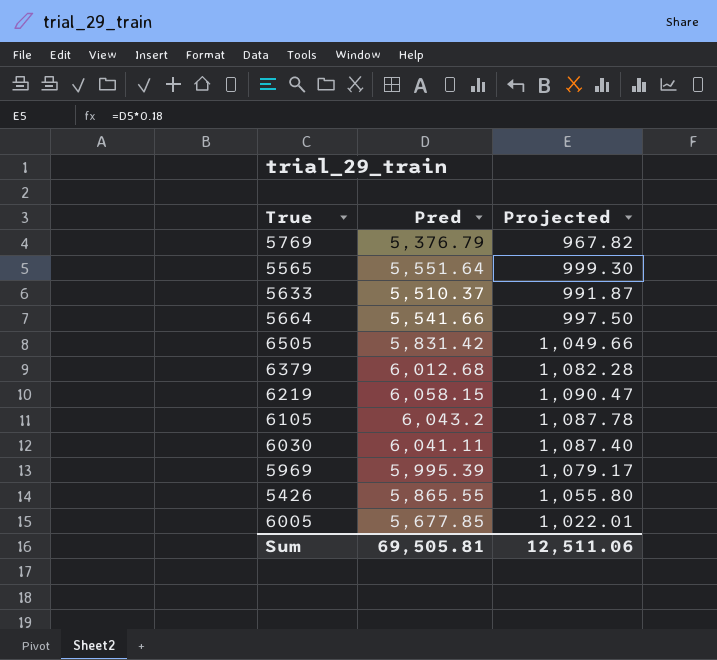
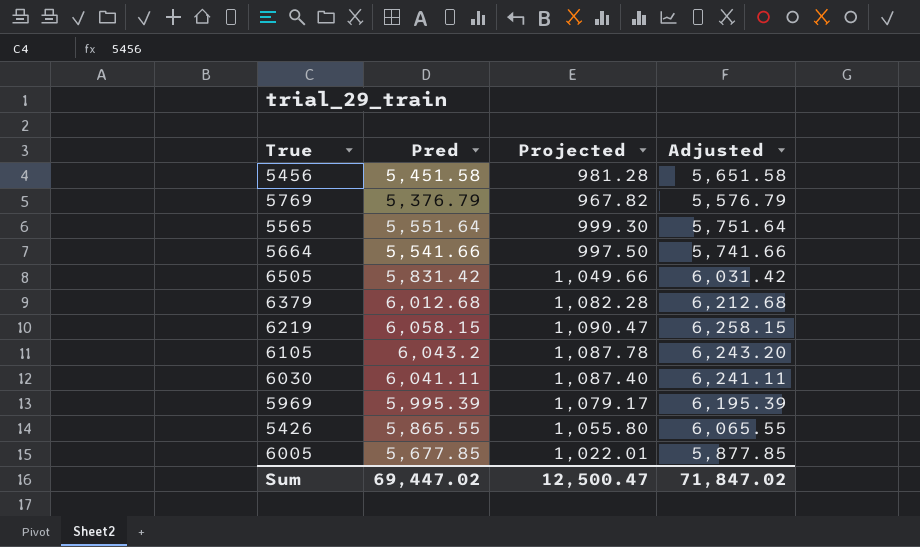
column Adjusted | formula: none -> [Pred] + 200
row 5633: 5,510.37 | 991.87 -> none
row 5456: none -> 5,451.58 | 981.28 | 5,651.58
Sum | Pred: 69,505.81 -> 69,447.02
Sum | Projected: 12,511.06 -> 12,500.47

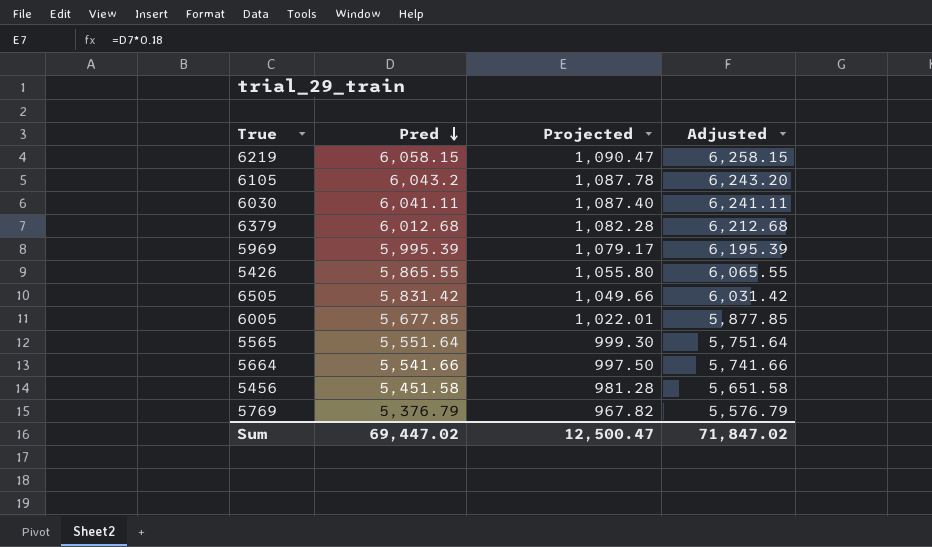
row order: none -> Pred descending

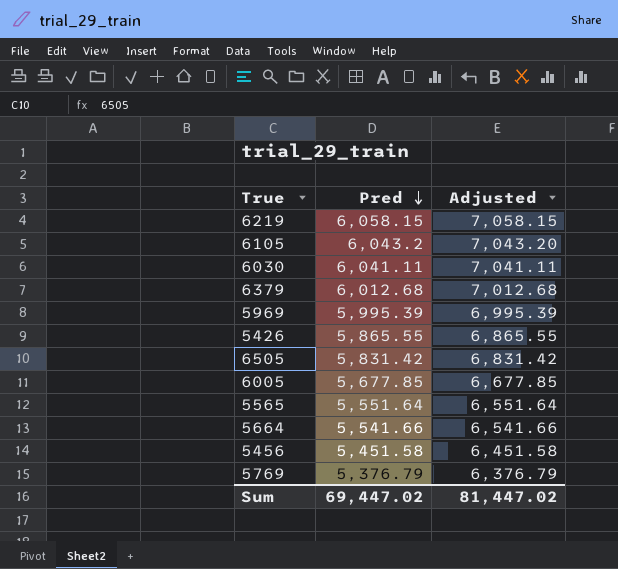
column Projected | formula: [Pred] * 0.18 -> none
column Adjusted | formula: [Pred] + 200 -> [Pred] + 1000
Sum | Adjusted: 71,847.02 -> 81,447.02

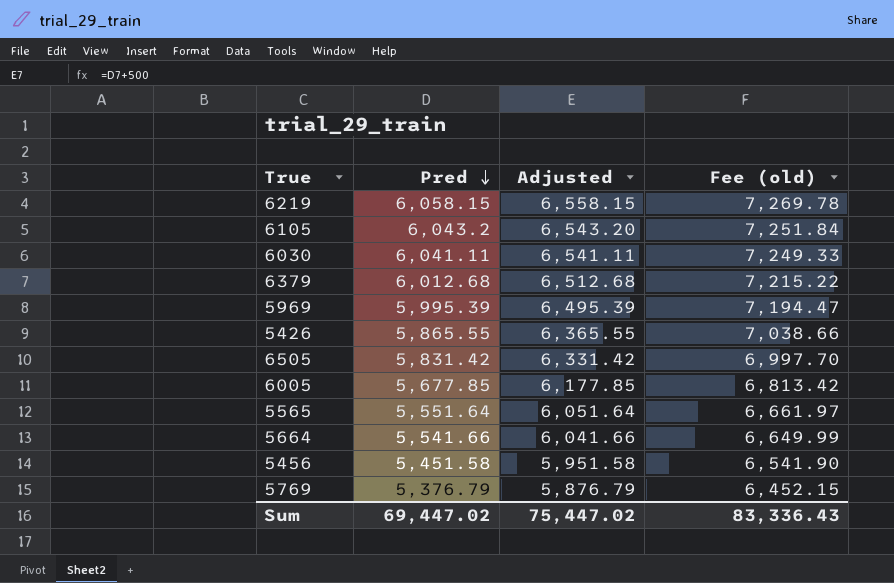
column Adjusted | formula: [Pred] + 1000 -> [Pred] + 500
column Fee (old) | formula: none -> [Pred] * 1.2
Sum | Adjusted: 81,447.02 -> 75,447.02

